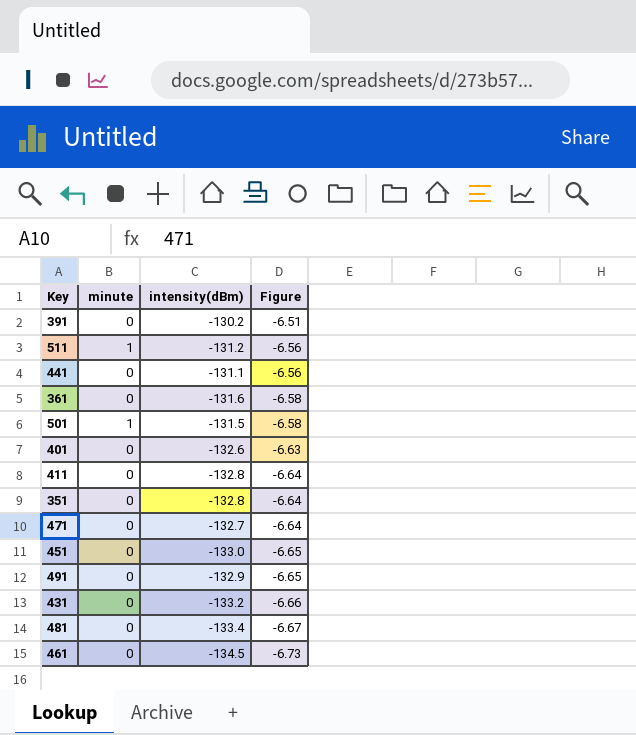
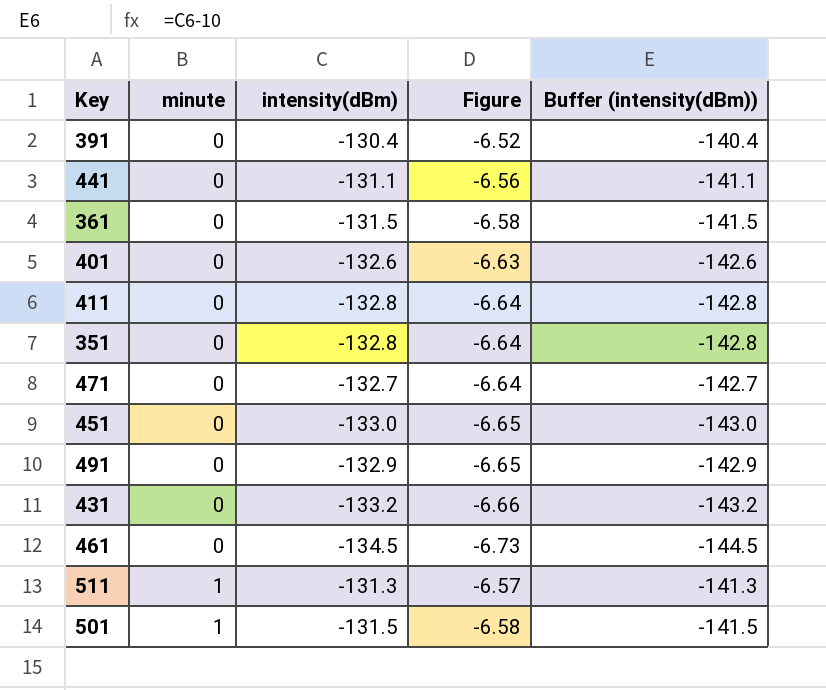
row order: Figure descending -> minute ascending
column Buffer (intensity(dBm)) | formula: none -> [intensity(dBm)] - 10
row 481: 0 | -133.4 | -6.67 -> none
391 | intensity(dBm): -130.2 -> -130.4
391 | Figure: -6.51 -> -6.52
361 | intensity(dBm): -131.6 -> -131.5
511 | intensity(dBm): -131.2 -> -131.3
511 | Figure: -6.56 -> -6.57

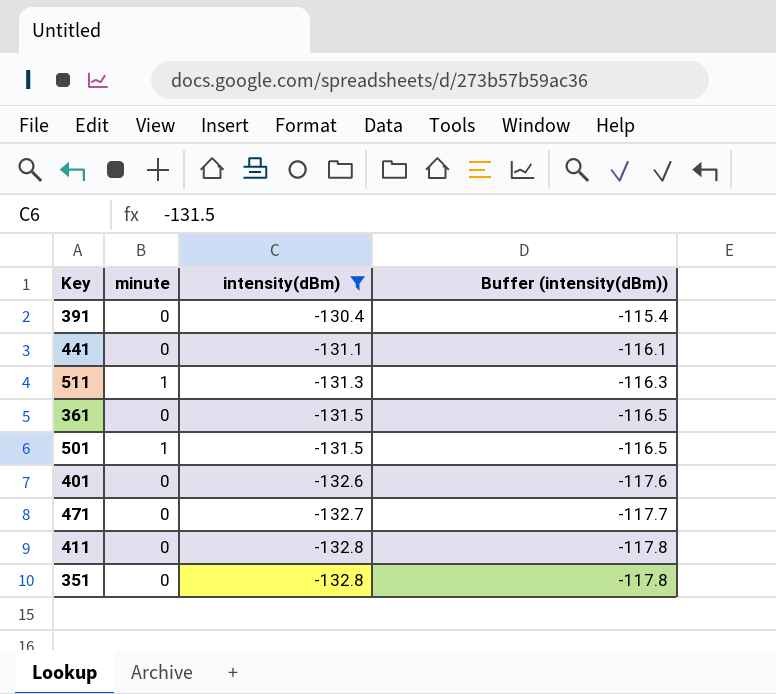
filter: none -> intensity(dBm) >= -132.8
row order: minute ascending -> intensity(dBm) descending
column Figure | formula: [intensity(dBm)] * 0.05 -> none
column Buffer (intensity(dBm)) | formula: [intensity(dBm)] - 10 -> [intensity(dBm)] + 15

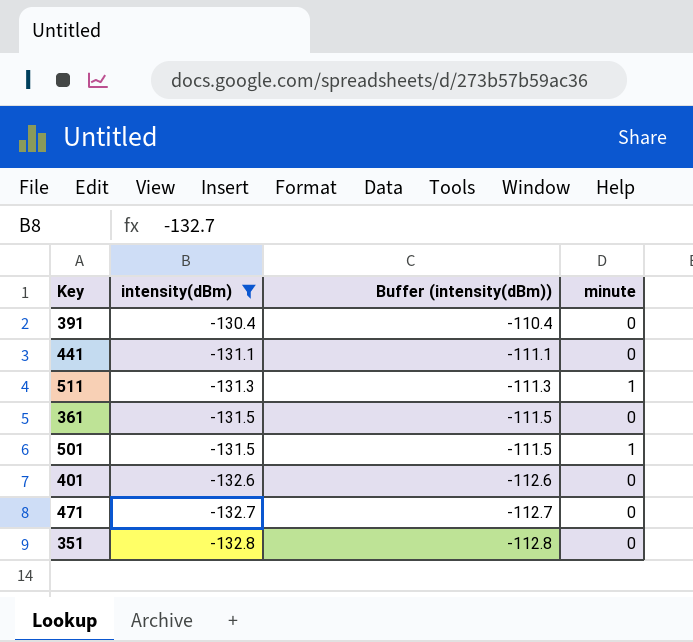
column Buffer (intensity(dBm)) | formula: [intensity(dBm)] + 15 -> [intensity(dBm)] + 20
column minute | position: 2 -> 4
row 411: 0 | -132.8 | -117.8 -> none

